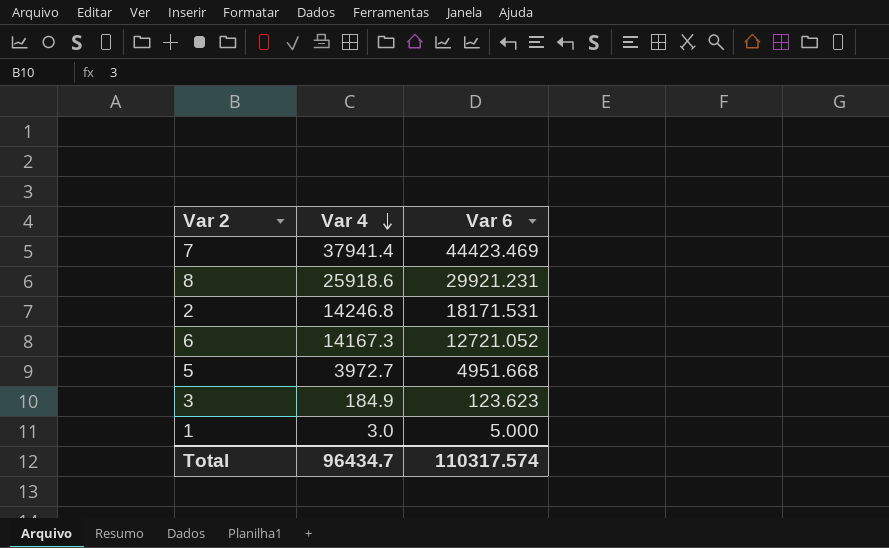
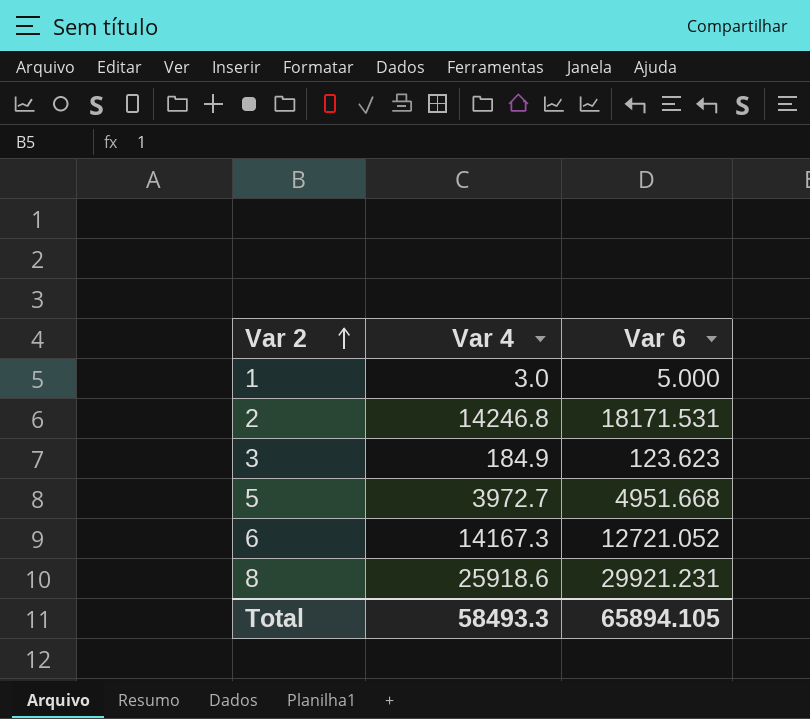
row order: Var 4 descending -> Var 2 ascending
row 7: 37941.4 | 44423.469 -> none
Total | Var 4: 96434.7 -> 58493.3
Total | Var 6: 110317.574 -> 65894.105

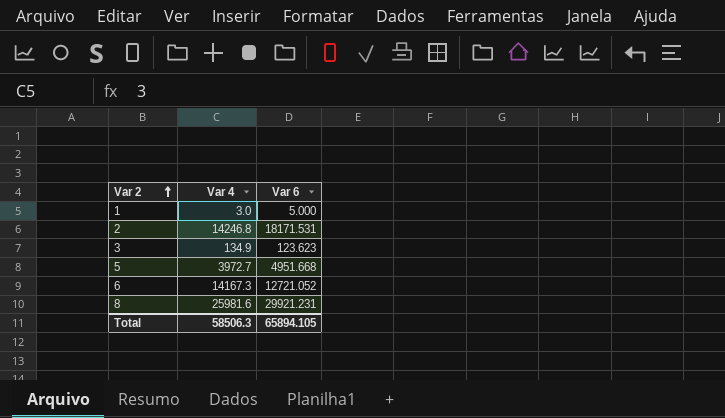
3 | Var 4: 184.9 -> 134.9
8 | Var 4: 25918.6 -> 25981.6
Total | Var 4: 58493.3 -> 58506.3

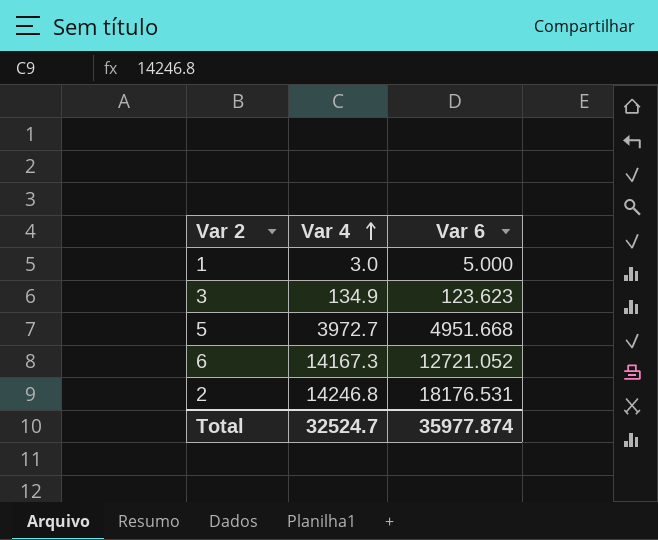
row order: Var 2 ascending -> Var 4 ascending
row 8: 25981.6 | 29921.231 -> none
2 | Var 6: 18171.531 -> 18176.531
Total | Var 4: 58506.3 -> 32524.7
Total | Var 6: 65894.105 -> 35977.874

